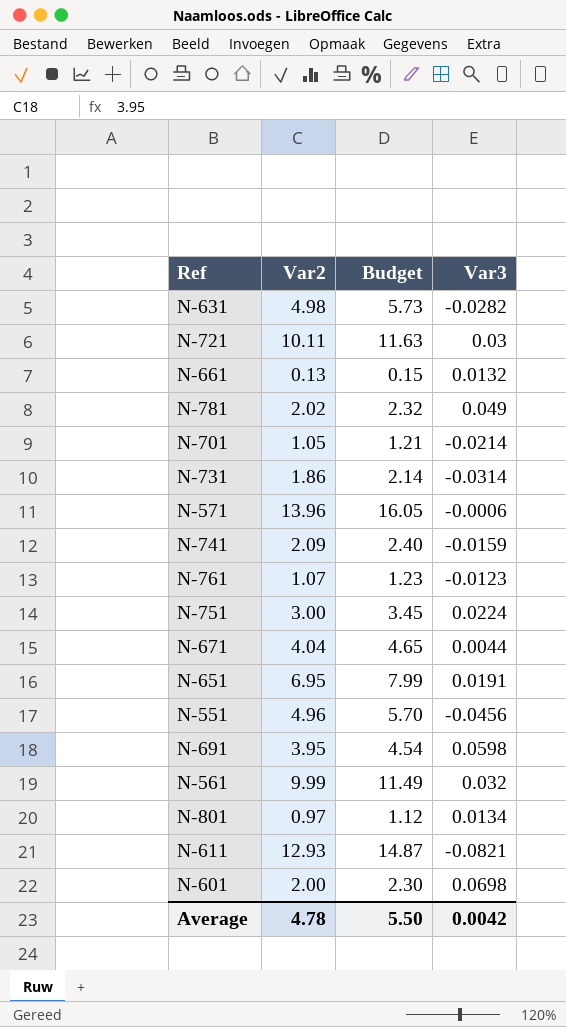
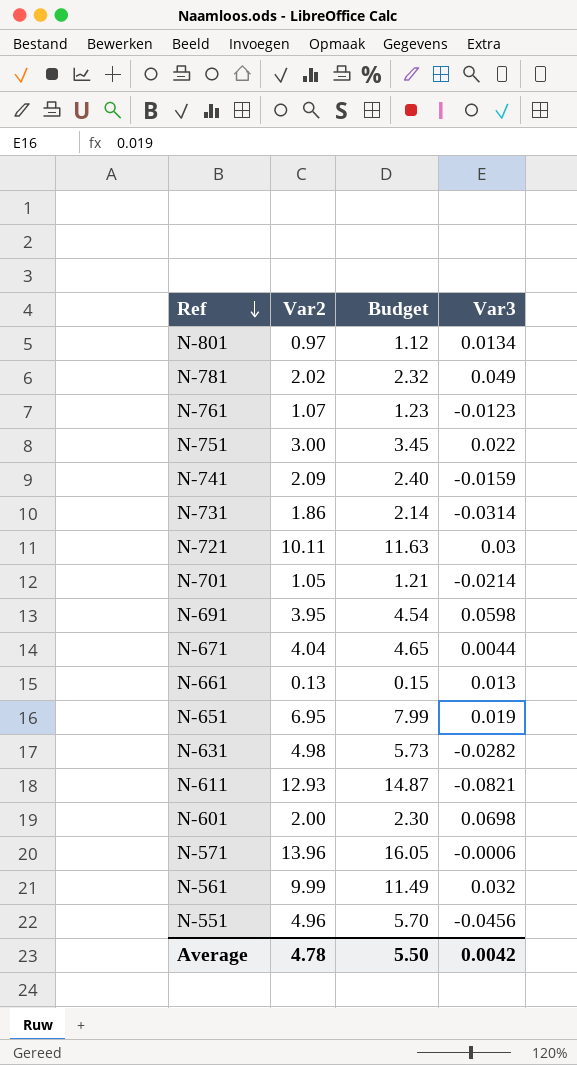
row order: none -> Ref descending
N-751 | Var3: 0.0224 -> 0.022
N-661 | Var3: 0.0132 -> 0.013
N-651 | Var3: 0.0191 -> 0.019

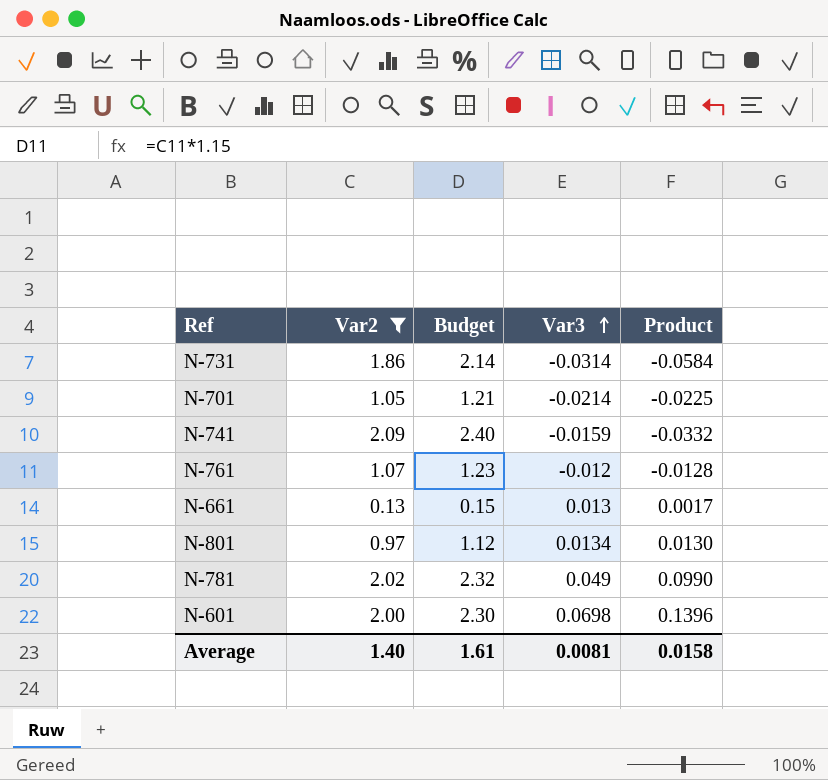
filter: none -> Var2 <= 2.09
row order: Ref descending -> Var3 ascending
column Product | formula: none -> [Var2] * [Var3]
N-761 | Var3: -0.0123 -> -0.012
Average | Var2: 4.78 -> 1.40
Average | Budget: 5.50 -> 1.61
Average | Var3: 0.0042 -> 0.0081

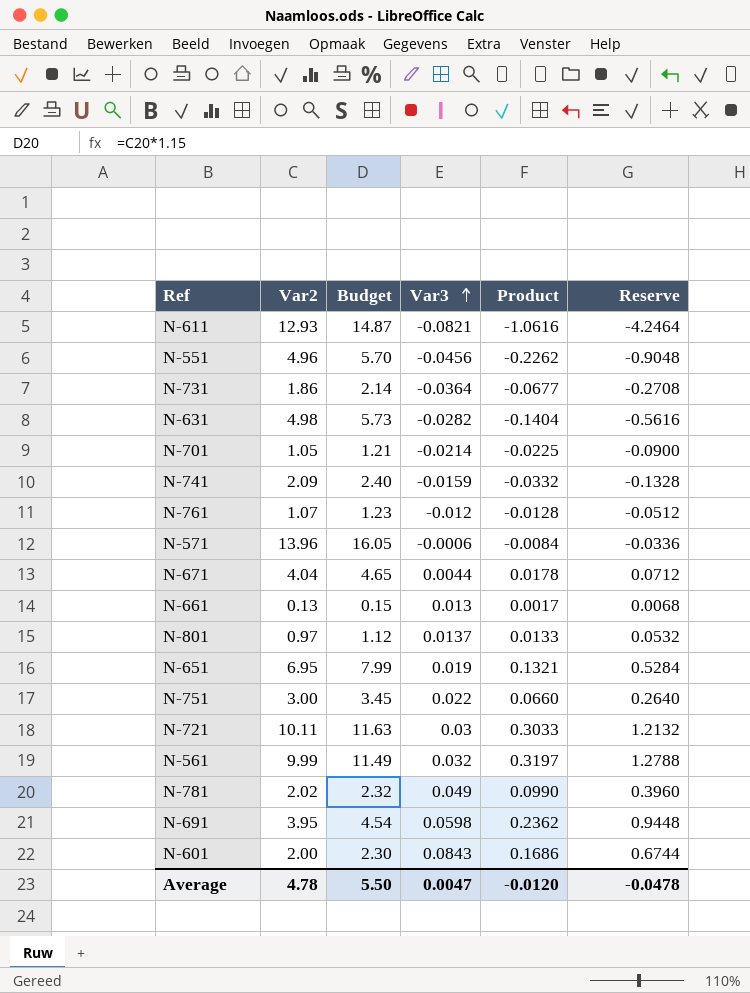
filter: Var2 <= 2.09 -> none
column Reserve | formula: none -> [Product] * 4
N-731 | Var3: -0.0314 -> -0.0364
N-731 | Product: -0.0584 -> -0.0677
N-801 | Var3: 0.0134 -> 0.0137
N-801 | Product: 0.0130 -> 0.0133
N-601 | Var3: 0.0698 -> 0.0843
N-601 | Product: 0.1396 -> 0.1686
Average | Var2: 1.40 -> 4.78
Average | Budget: 1.61 -> 5.50
Average | Var3: 0.0081 -> 0.0047
Average | Product: 0.0158 -> -0.0120

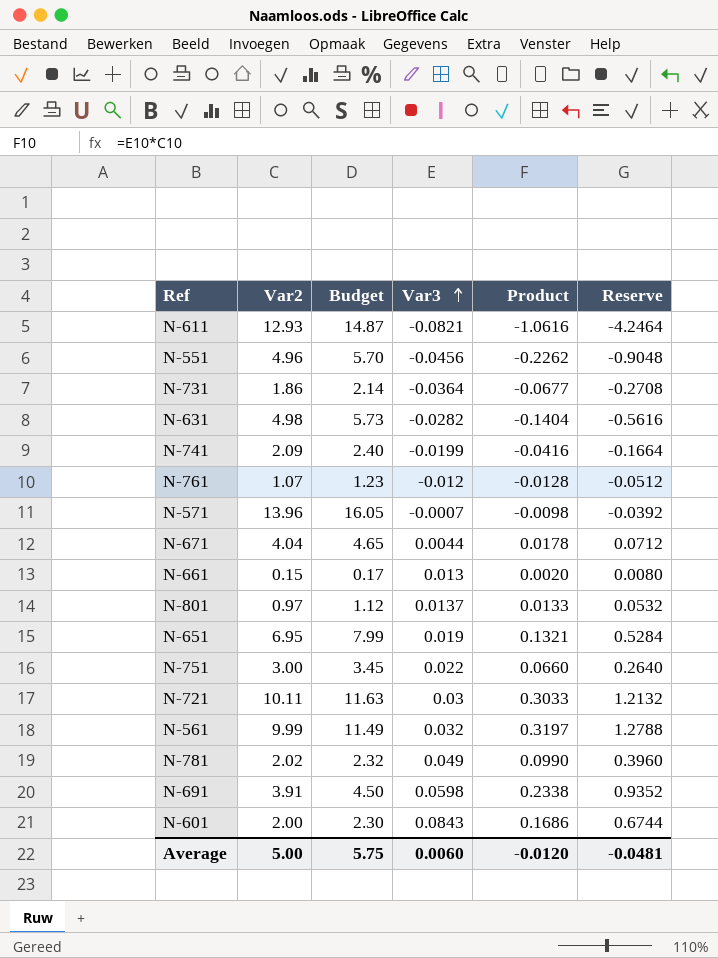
row N-701: 1.05 | 1.21 | -0.0214 | -0.0225 | -0.0900 -> none
N-741 | Var3: -0.0159 -> -0.0199
N-741 | Product: -0.0332 -> -0.0416
N-741 | Reserve: -0.1328 -> -0.1664
N-571 | Var3: -0.0006 -> -0.0007
N-571 | Product: -0.0084 -> -0.0098
N-571 | Reserve: -0.0336 -> -0.0392
N-661 | Var2: 0.13 -> 0.15
N-661 | Budget: 0.15 -> 0.17
N-661 | Product: 0.0017 -> 0.0020
N-661 | Reserve: 0.0068 -> 0.0080
N-691 | Var2: 3.95 -> 3.91
N-691 | Budget: 4.54 -> 4.50
N-691 | Product: 0.2362 -> 0.2338
N-691 | Reserve: 0.9448 -> 0.9352
Average | Var2: 4.78 -> 5.00
Average | Budget: 5.50 -> 5.75
Average | Var3: 0.0047 -> 0.0060
Average | Reserve: -0.0478 -> -0.0481

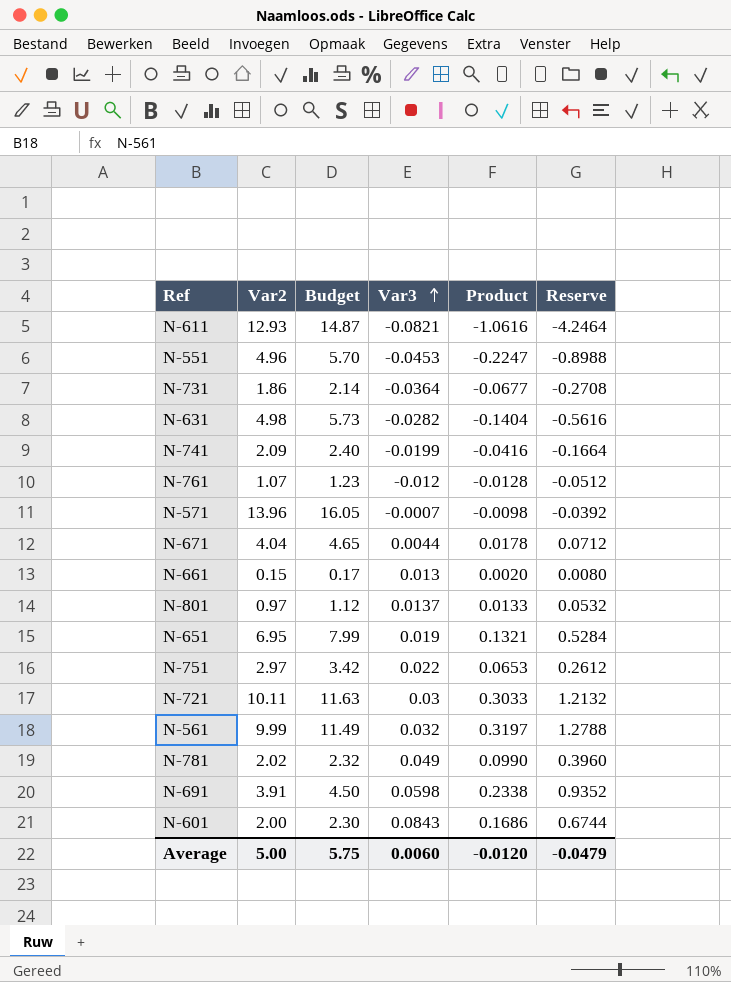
N-551 | Var3: -0.0456 -> -0.0453
N-551 | Product: -0.2262 -> -0.2247
N-551 | Reserve: -0.9048 -> -0.8988
N-751 | Var2: 3.00 -> 2.97
N-751 | Budget: 3.45 -> 3.42
N-751 | Product: 0.0660 -> 0.0653
N-751 | Reserve: 0.2640 -> 0.2612
Average | Reserve: -0.0481 -> -0.0479

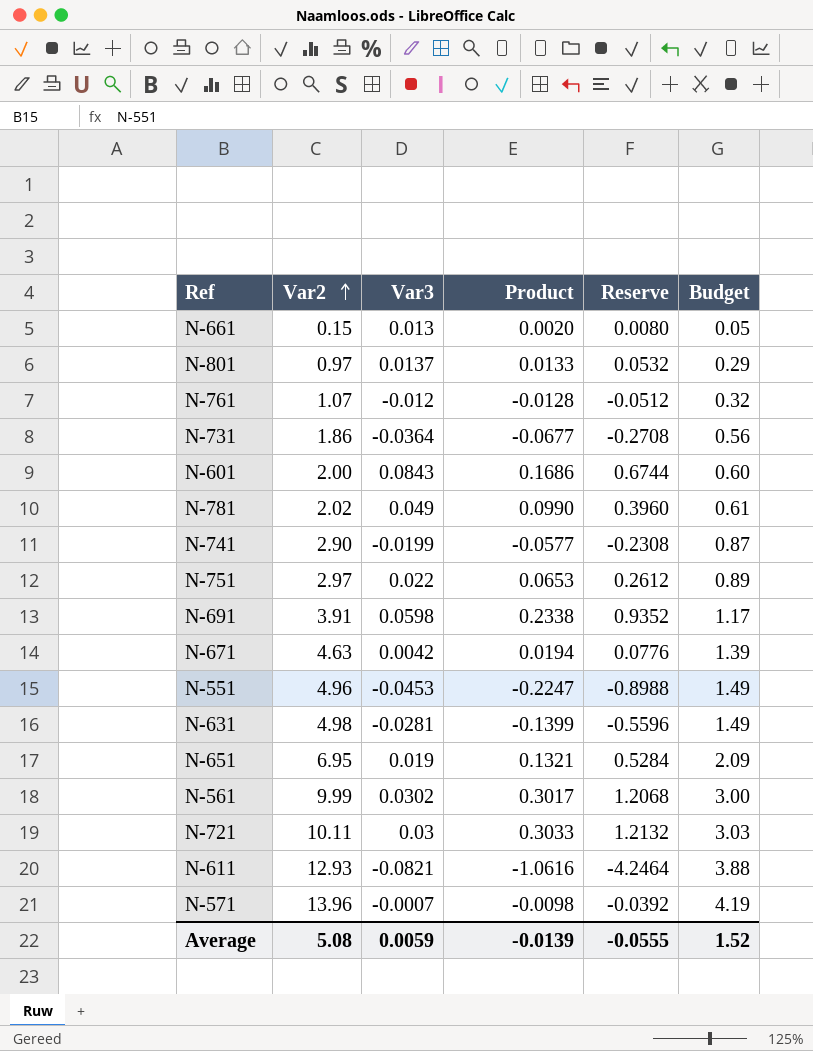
row order: Var3 ascending -> Var2 ascending
column Budget | formula: [Var2] * 1.15 -> [Var2] * 0.3
column Budget | position: 3 -> 6
N-741 | Var2: 2.09 -> 2.90
N-741 | Product: -0.0416 -> -0.0577
N-741 | Reserve: -0.1664 -> -0.2308
N-671 | Var2: 4.04 -> 4.63
N-671 | Var3: 0.0044 -> 0.0042
N-671 | Product: 0.0178 -> 0.0194
N-671 | Reserve: 0.0712 -> 0.0776
N-631 | Var3: -0.0282 -> -0.0281
N-631 | Product: -0.1404 -> -0.1399
N-631 | Reserve: -0.5616 -> -0.5596
N-561 | Var3: 0.032 -> 0.0302
N-561 | Product: 0.3197 -> 0.3017
N-561 | Reserve: 1.2788 -> 1.2068
Average | Var2: 5.00 -> 5.08
Average | Var3: 0.0060 -> 0.0059
Average | Product: -0.0120 -> -0.0139
Average | Reserve: -0.0479 -> -0.0555
Average | Budget: 5.75 -> 1.52

